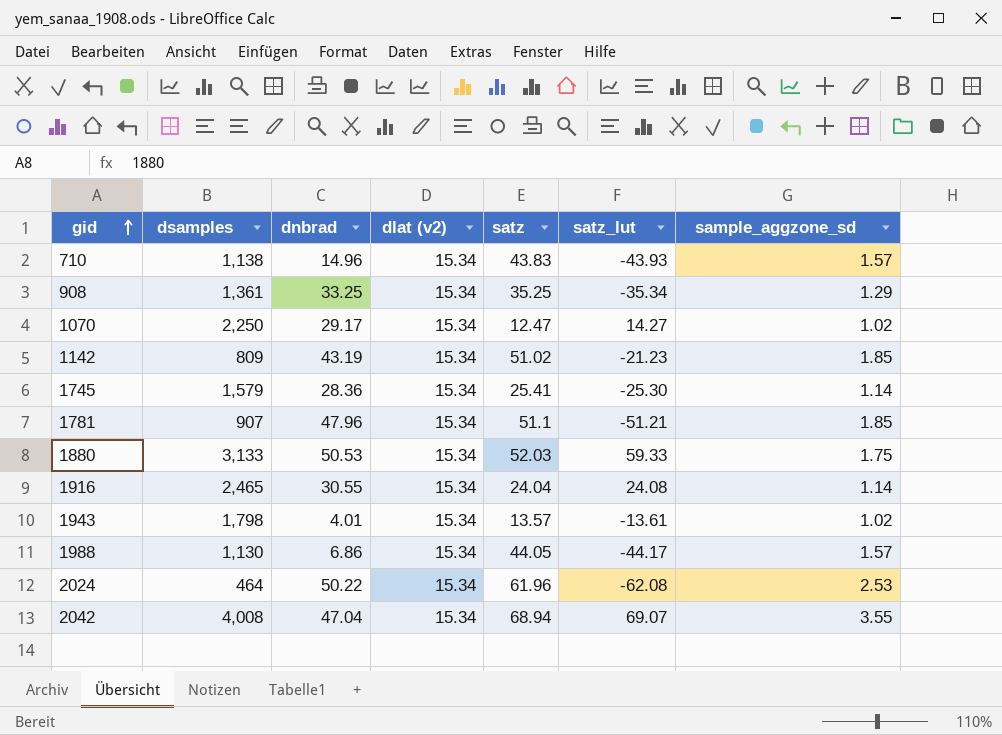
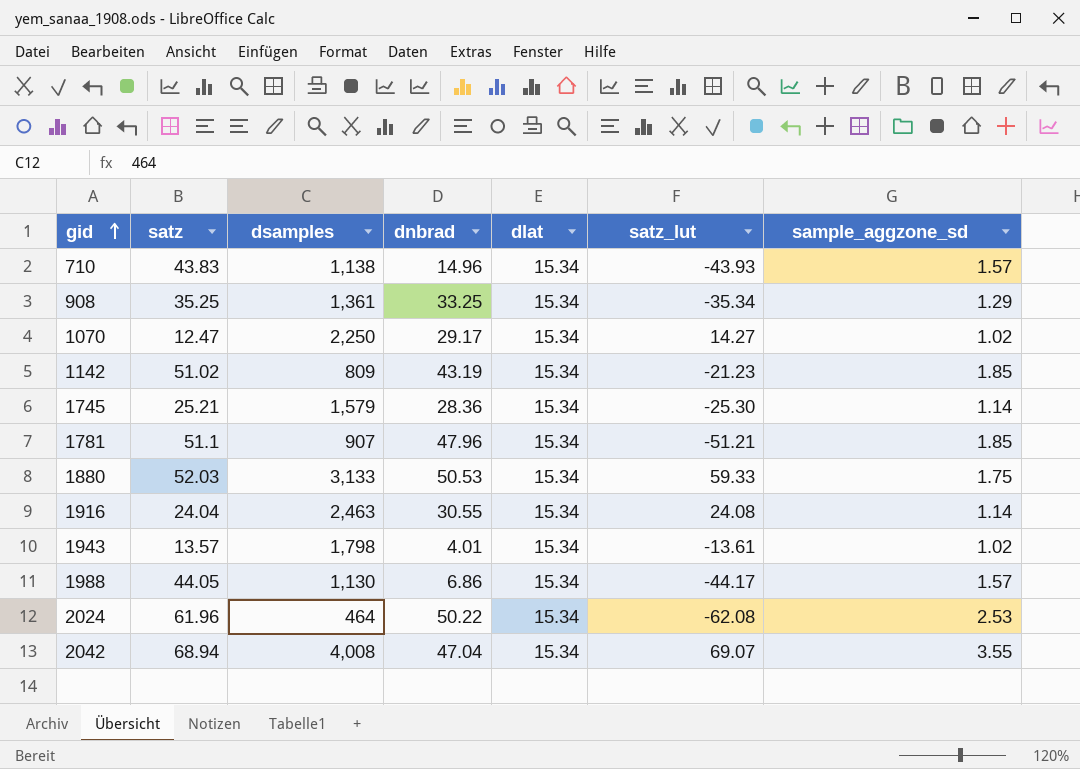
column satz | position: 5 -> 2
column name: dlat (v2) -> dlat
1745 | satz: 25.41 -> 25.21
1916 | dsamples: 2,465 -> 2,463

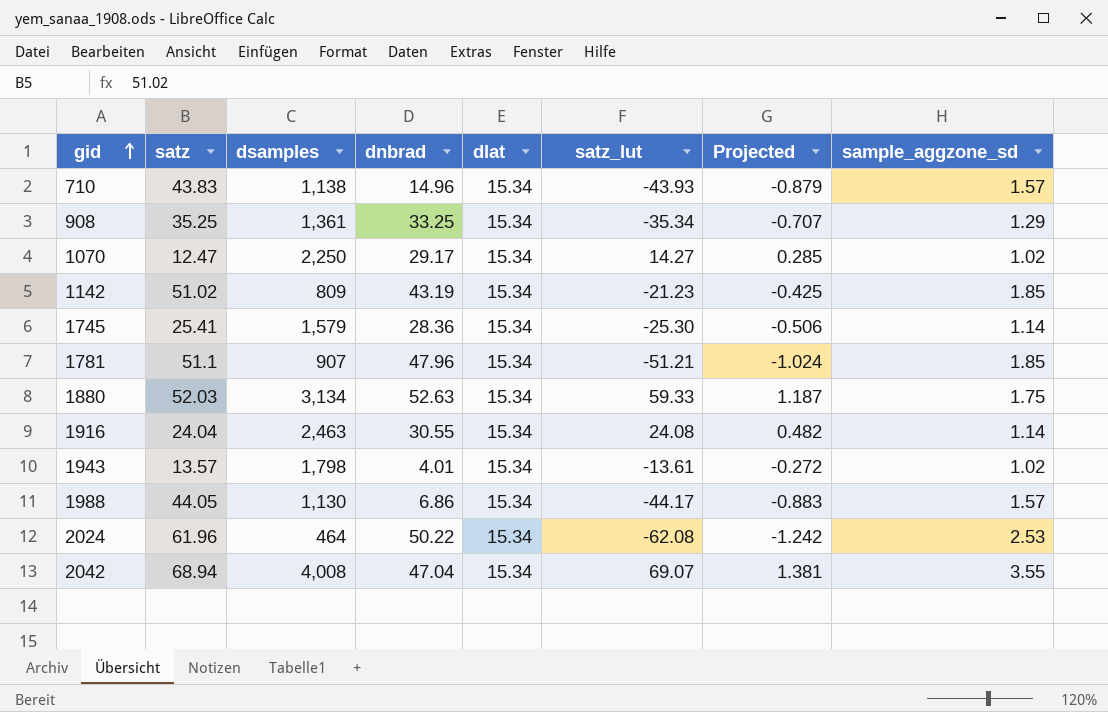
column Projected | formula: none -> [satz_lut] * 0.02
1745 | satz: 25.21 -> 25.41
1880 | dsamples: 3,133 -> 3,134
1880 | dnbrad: 50.53 -> 52.63

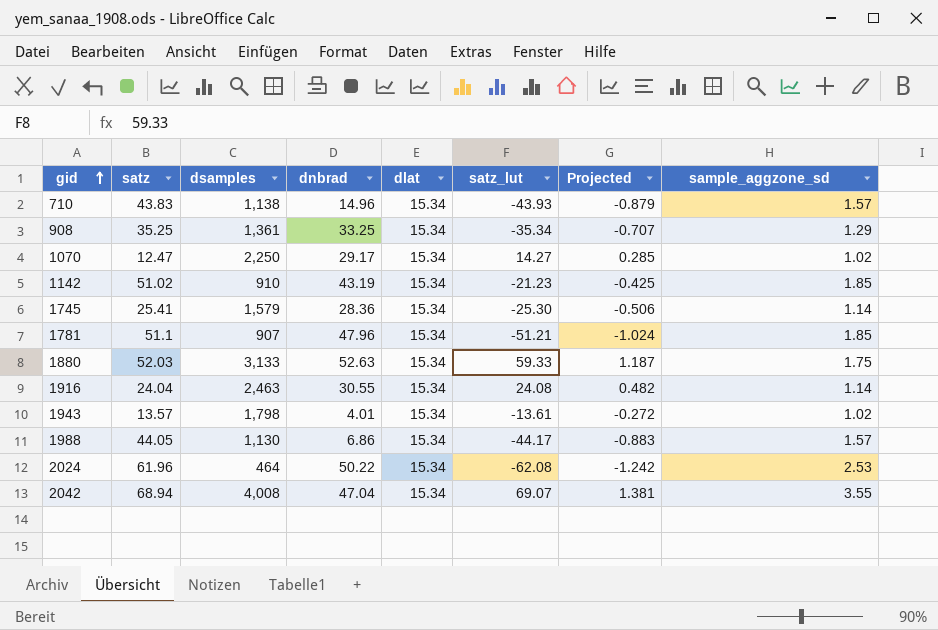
1142 | dsamples: 809 -> 910
1880 | dsamples: 3,134 -> 3,133

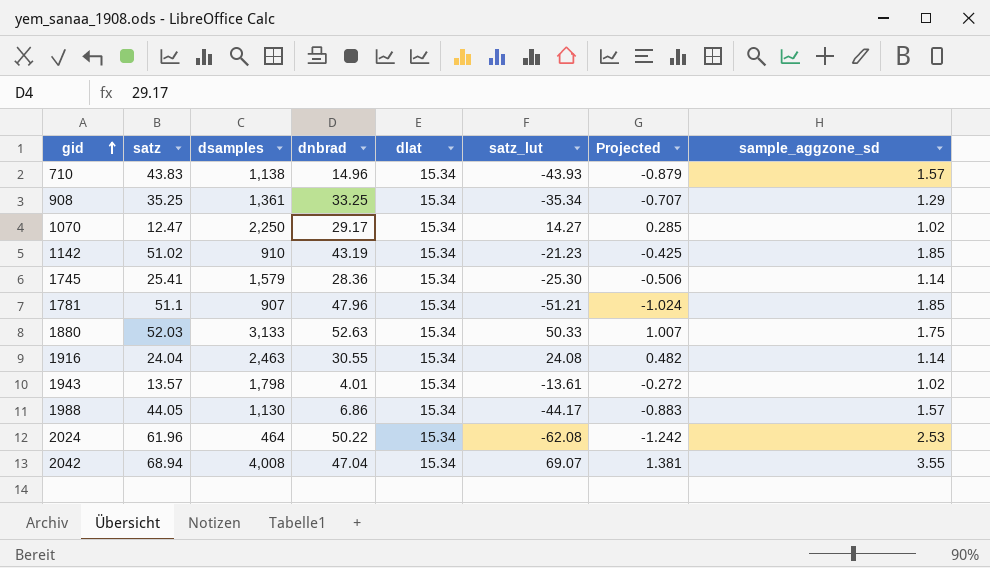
1880 | satz_lut: 59.33 -> 50.33
1880 | Projected: 1.187 -> 1.007

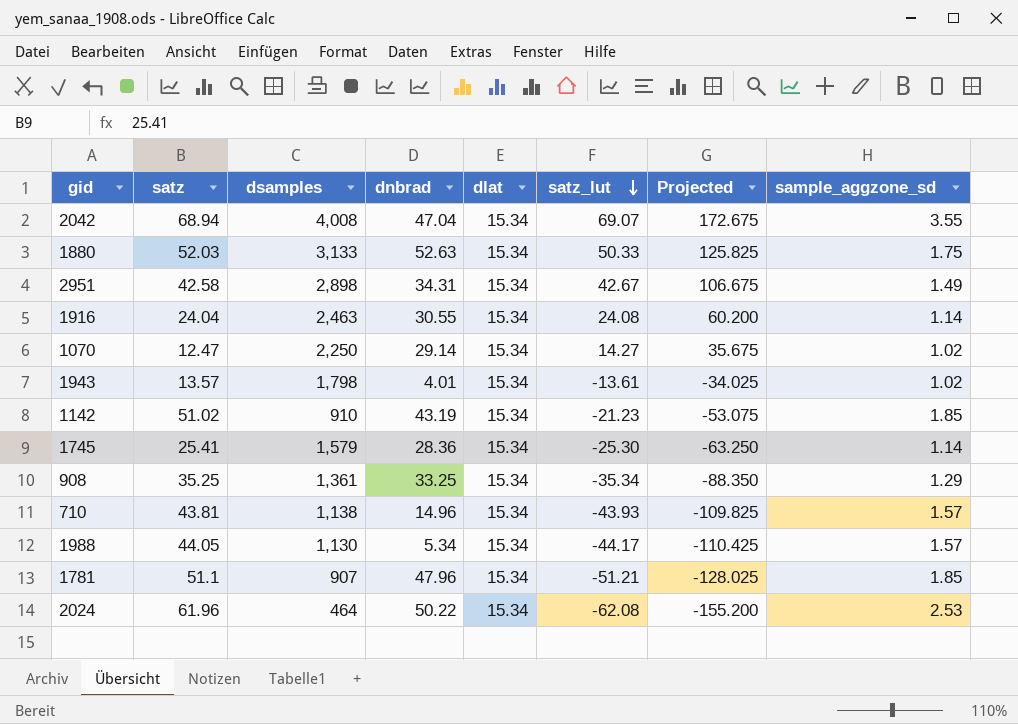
row order: gid ascending -> satz_lut descending
column Projected | formula: [satz_lut] * 0.02 -> [satz_lut] * 2.5
row 2951: none -> 42.58 | 2,898 | 34.31 | 15.34 | 42.67 | 106.675 | 1.49
1070 | dnbrad: 29.17 -> 29.14
710 | satz: 43.83 -> 43.81
1988 | dnbrad: 6.86 -> 5.34

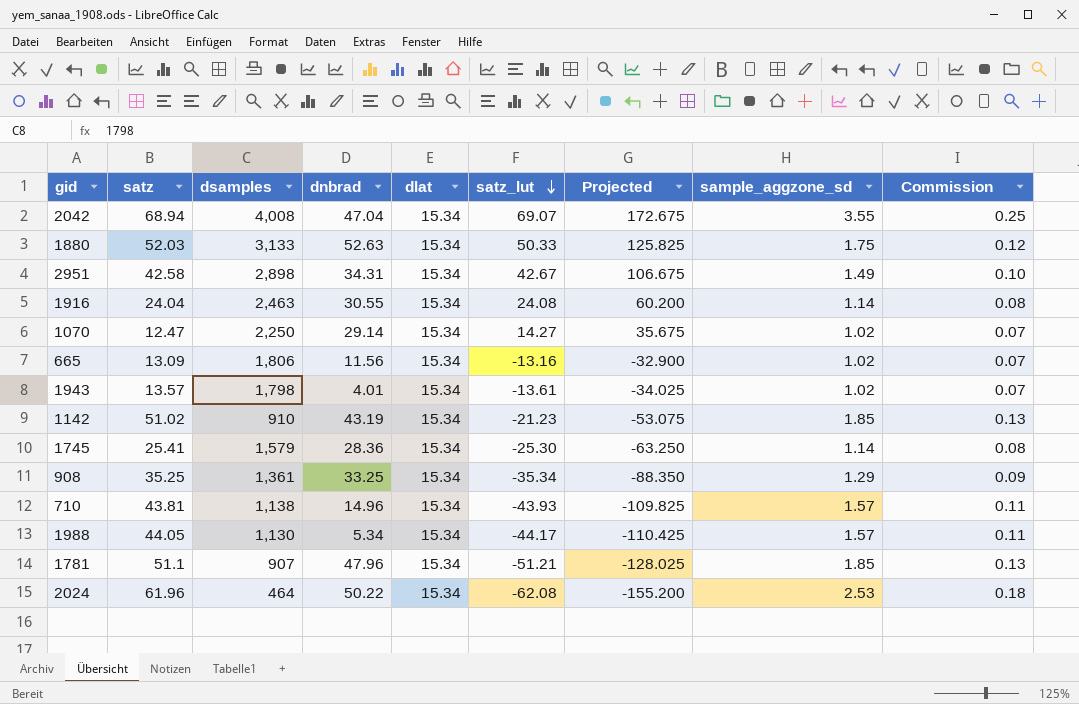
column Commission | formula: none -> [sample_aggzone_sd] * 0.07
row 665: none -> 13.09 | 1,806 | 11.56 | 15.34 | -13.16 | -32.900 | 1.02 | 0.07

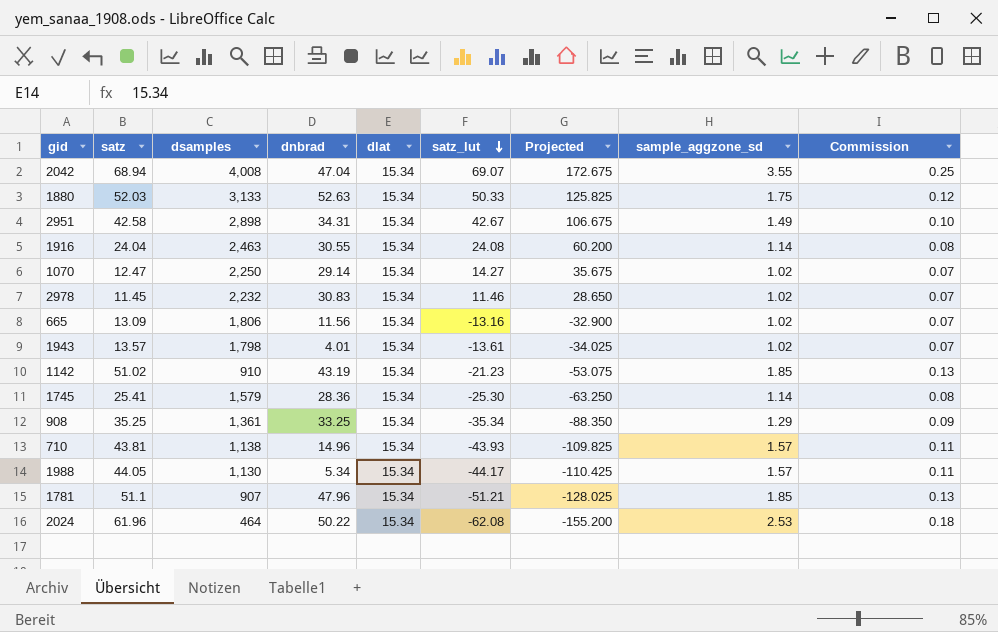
row 2978: none -> 11.45 | 2,232 | 30.83 | 15.34 | 11.46 | 28.650 | 1.02 | 0.07

